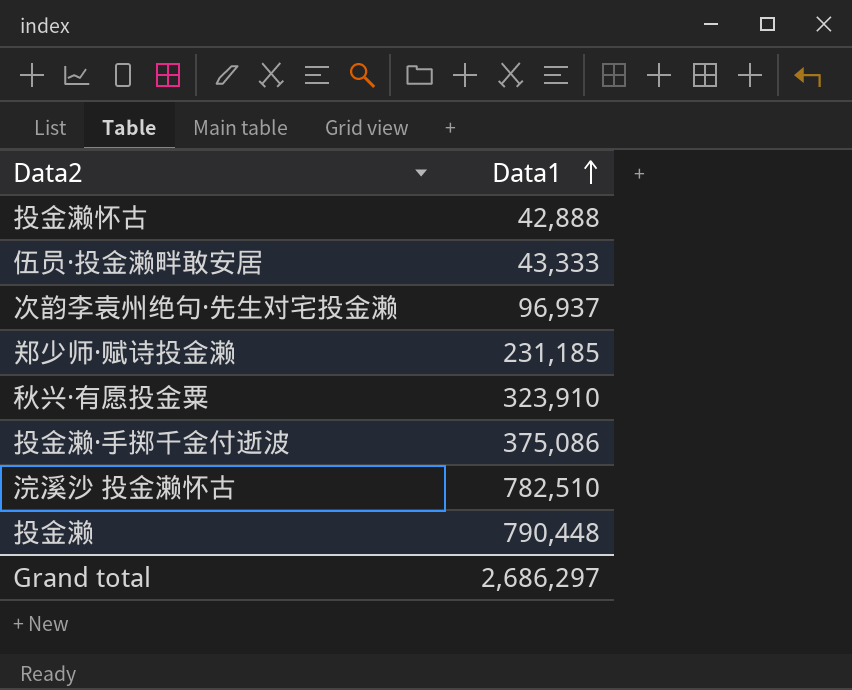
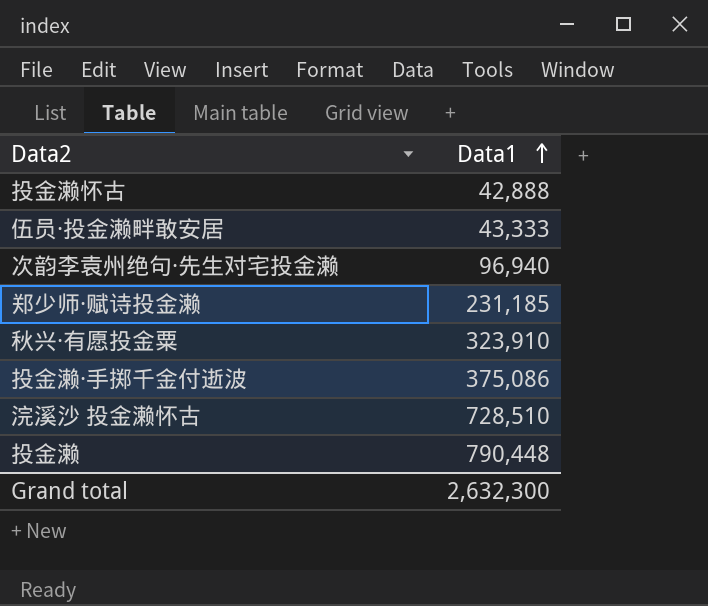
次韵李袁州绝句·先生对宅投金濑 | Data1: 96,937 -> 96,940
浣溪沙 投金濑怀古 | Data1: 782,510 -> 728,510
Grand total | Data1: 2,686,297 -> 2,632,300

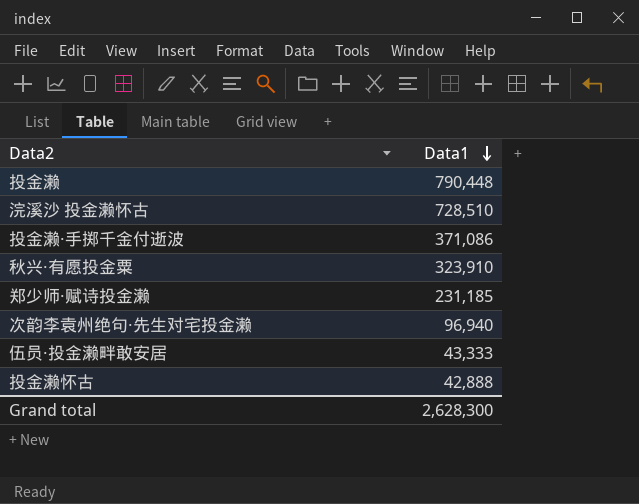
row order: Data1 ascending -> Data1 descending
投金濑·手掷千金付逝波 | Data1: 375,086 -> 371,086
Grand total | Data1: 2,632,300 -> 2,628,300

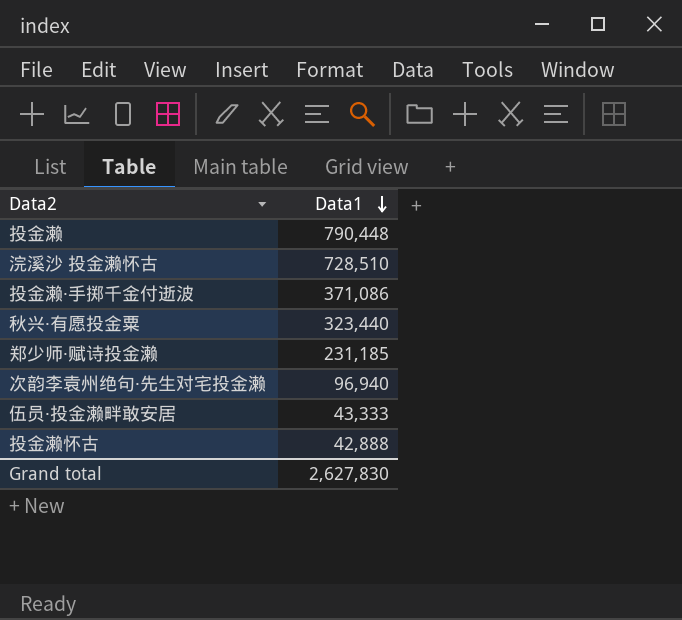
秋兴·有愿投金粟 | Data1: 323,910 -> 323,440
Grand total | Data1: 2,628,300 -> 2,627,830

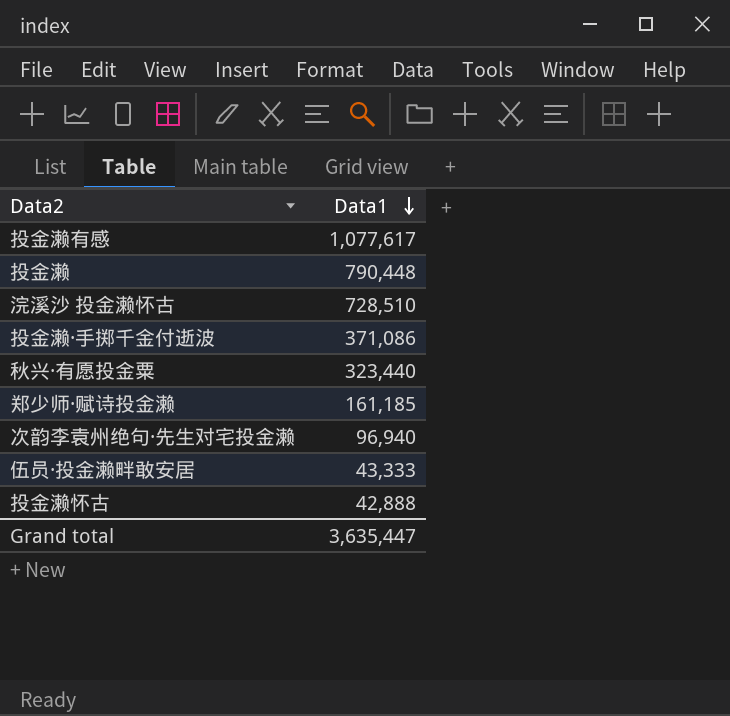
row 投金濑有感: none -> 1,077,617
郑少师·赋诗投金濑 | Data1: 231,185 -> 161,185
Grand total | Data1: 2,627,830 -> 3,635,447

